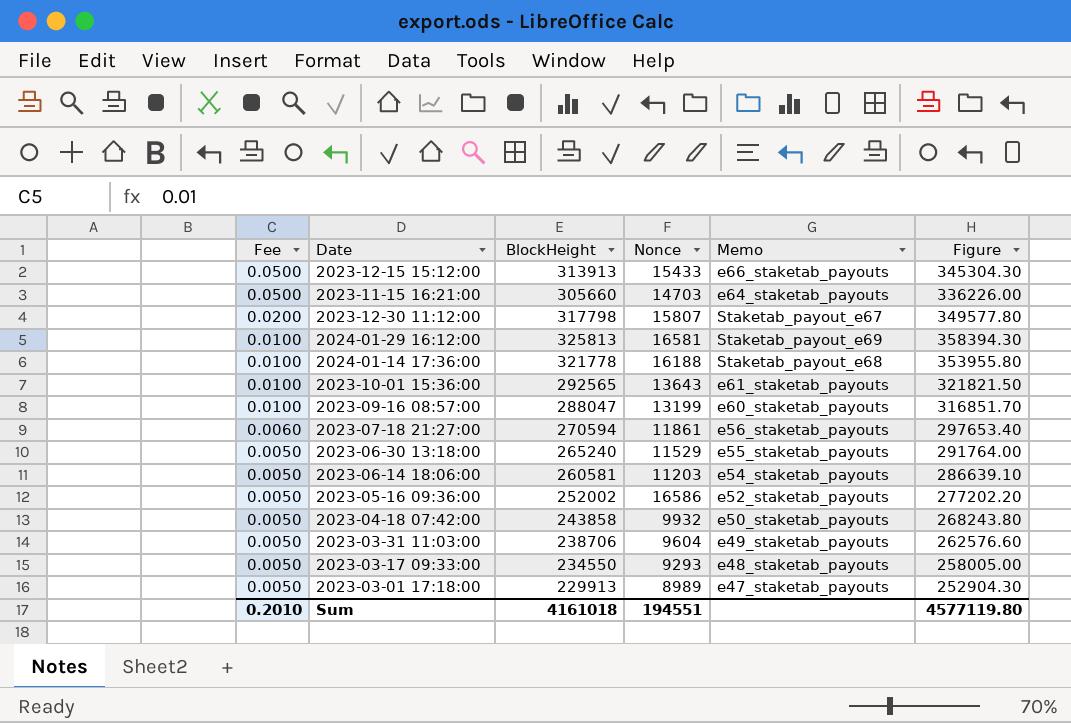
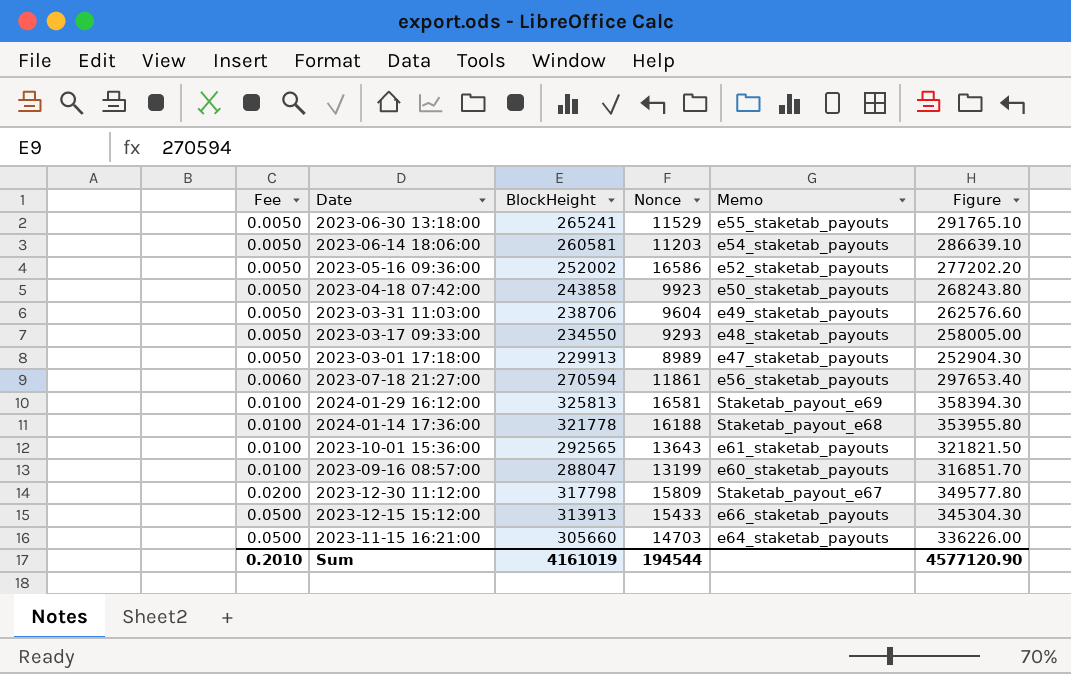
row order: Fee descending -> Fee ascending
2023-06-30 13:18:00 | BlockHeight: 265240 -> 265241
2023-06-30 13:18:00 | Figure: 291764.00 -> 291765.10
2023-04-18 07:42:00 | Nonce: 9932 -> 9923
2023-12-30 11:12:00 | Nonce: 15807 -> 15809
Sum | BlockHeight: 4161018 -> 4161019
Sum | Nonce: 194551 -> 194544
Sum | Figure: 4577119.80 -> 4577120.90

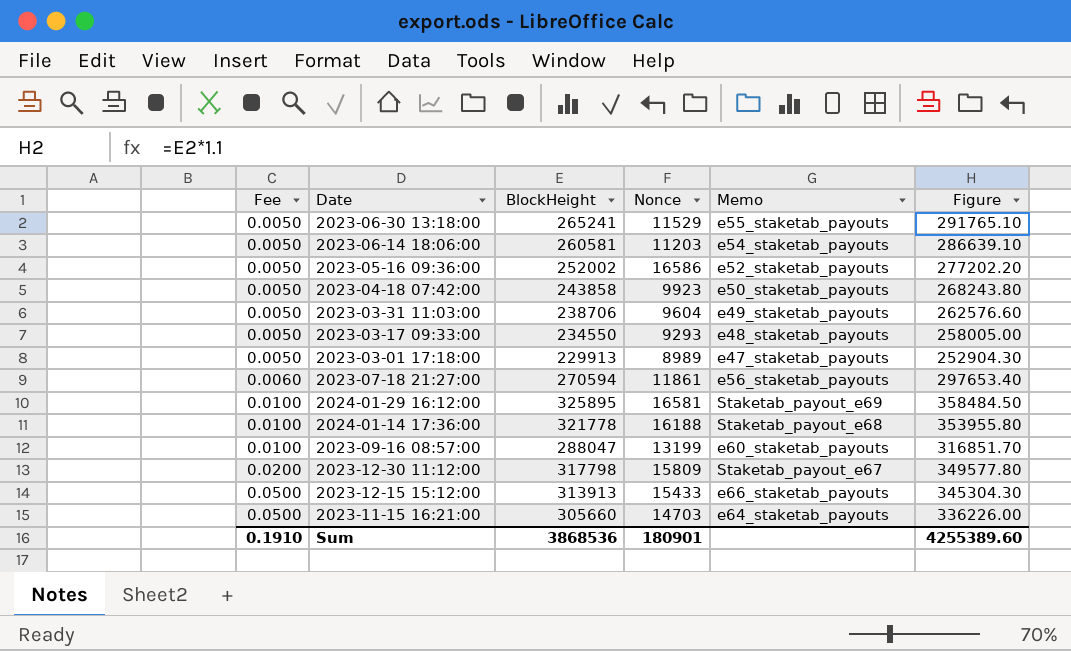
row 2023-10-01 15:36:00: 0.0100 | 292565 | 13643 | e61_staketab_payouts | 321821.50 -> none
2024-01-29 16:12:00 | BlockHeight: 325813 -> 325895
2024-01-29 16:12:00 | Figure: 358394.30 -> 358484.50
Sum | Fee: 0.2010 -> 0.1910
Sum | BlockHeight: 4161019 -> 3868536
Sum | Nonce: 194544 -> 180901
Sum | Figure: 4577120.90 -> 4255389.60

